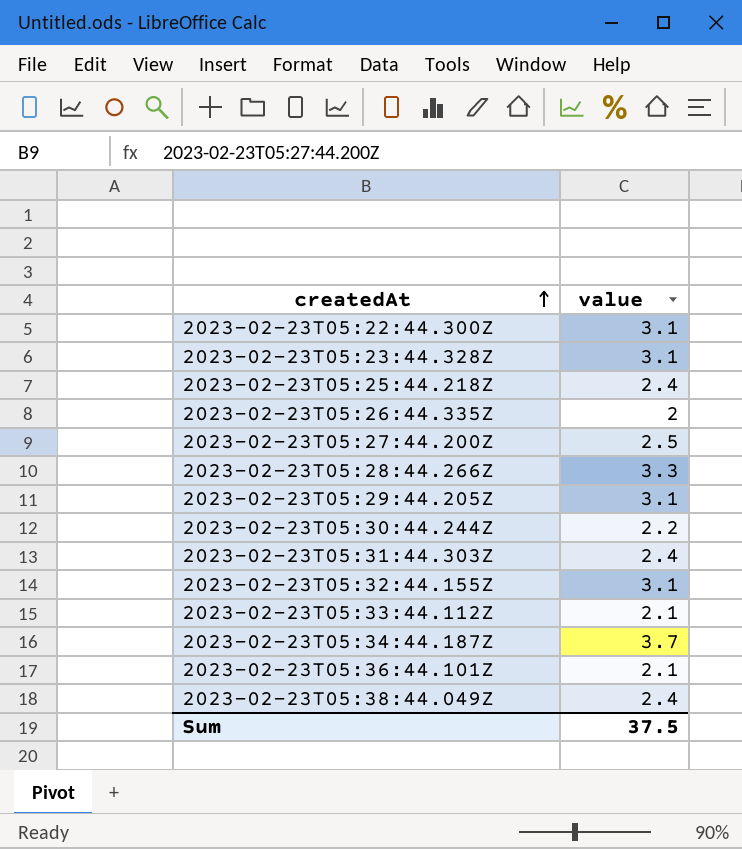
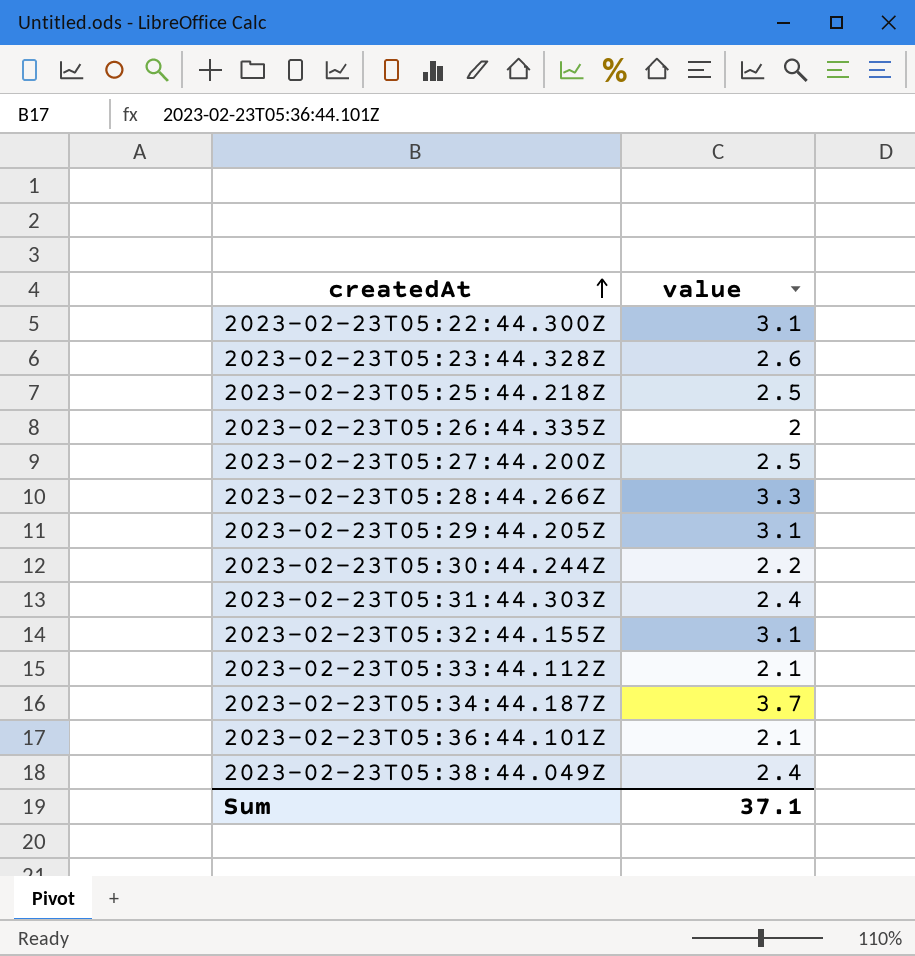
2023-02-23T05:23:44.328Z | value: 3.1 -> 2.6
2023-02-23T05:25:44.218Z | value: 2.4 -> 2.5
Sum | value: 37.5 -> 37.1

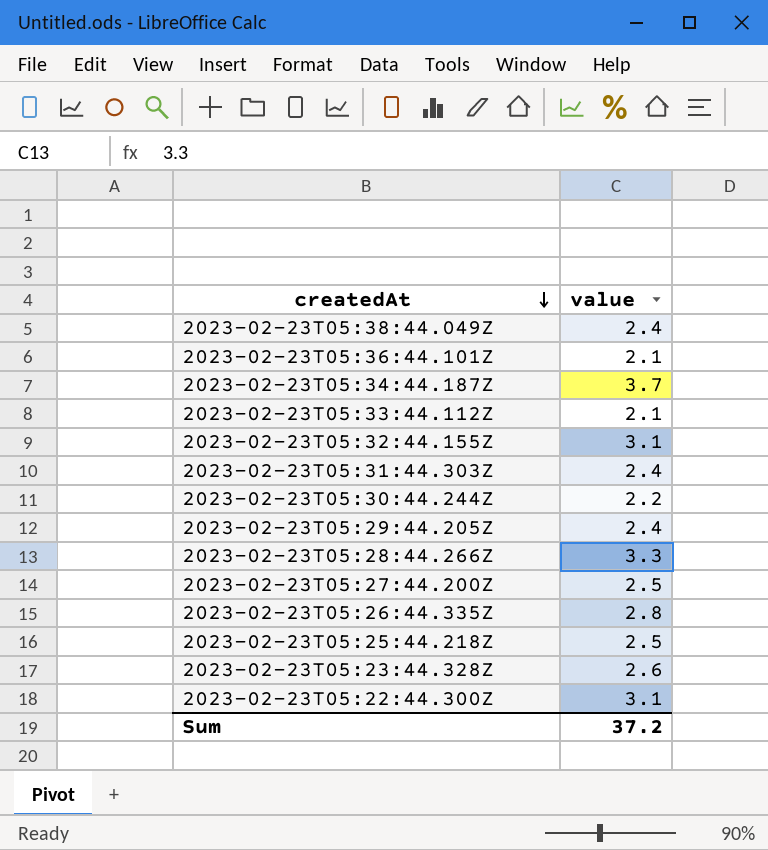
row order: createdAt ascending -> createdAt descending
2023-02-23T05:29:44.205Z | value: 3.1 -> 2.4
2023-02-23T05:26:44.335Z | value: 2 -> 2.8
Sum | value: 37.1 -> 37.2

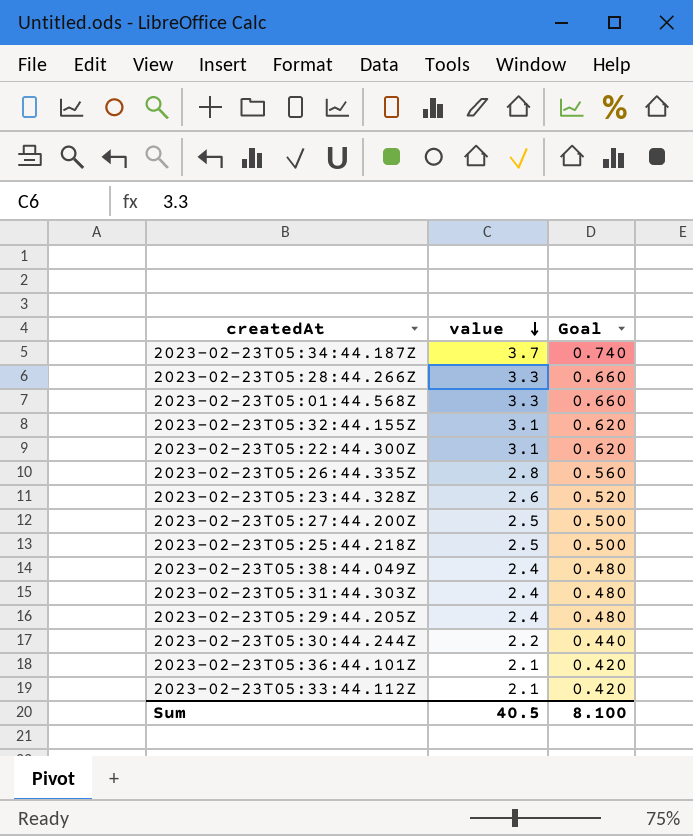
row order: createdAt descending -> value descending
column Goal | formula: none -> [value] * 0.2
row 2023-02-23T05:01:44.568Z: none -> 3.3 | 0.660
Sum | value: 37.2 -> 40.5

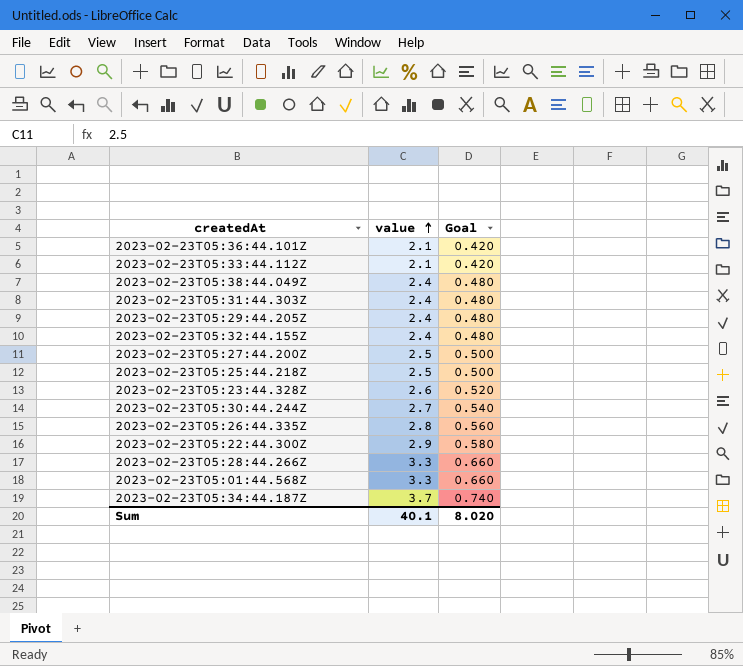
row order: value descending -> value ascending
2023-02-23T05:32:44.155Z | value: 3.1 -> 2.4
2023-02-23T05:32:44.155Z | Goal: 0.620 -> 0.480
2023-02-23T05:30:44.244Z | value: 2.2 -> 2.7
2023-02-23T05:30:44.244Z | Goal: 0.440 -> 0.540
2023-02-23T05:22:44.300Z | value: 3.1 -> 2.9
2023-02-23T05:22:44.300Z | Goal: 0.620 -> 0.580
Sum | value: 40.5 -> 40.1
Sum | Goal: 8.100 -> 8.020

